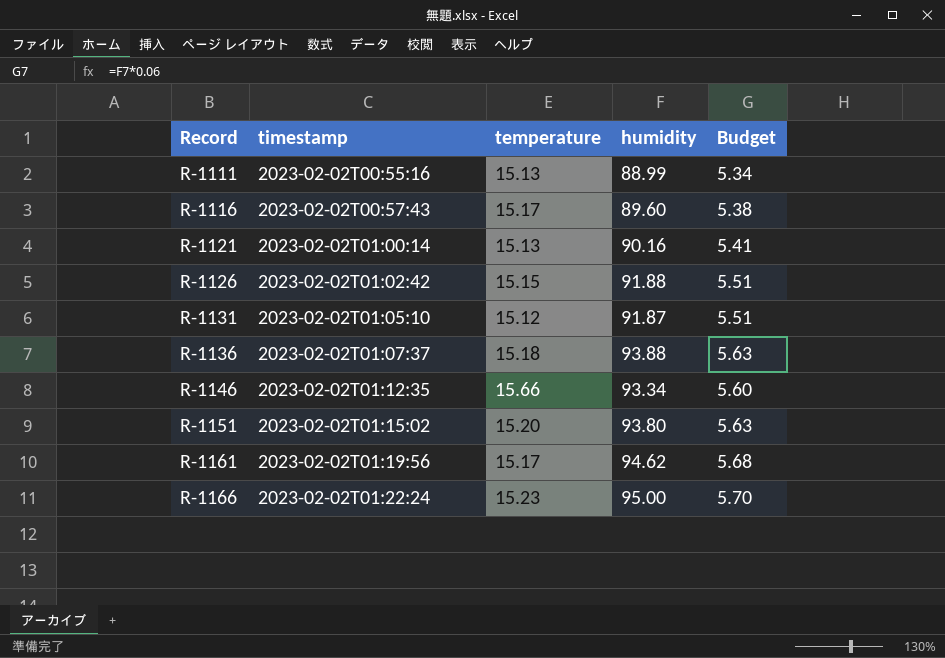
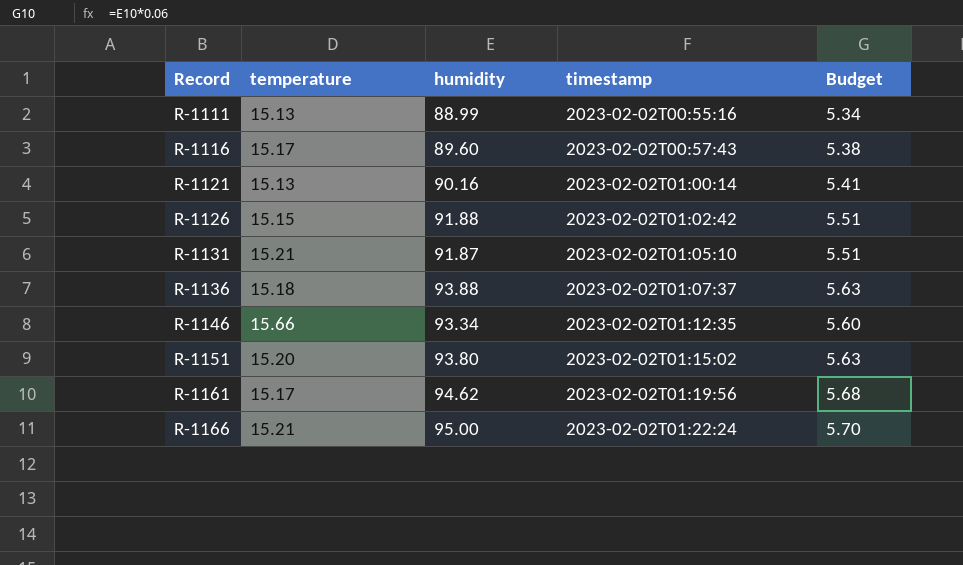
column timestamp | position: 2 -> 4
R-1131 | temperature: 15.12 -> 15.21
R-1166 | temperature: 15.23 -> 15.21

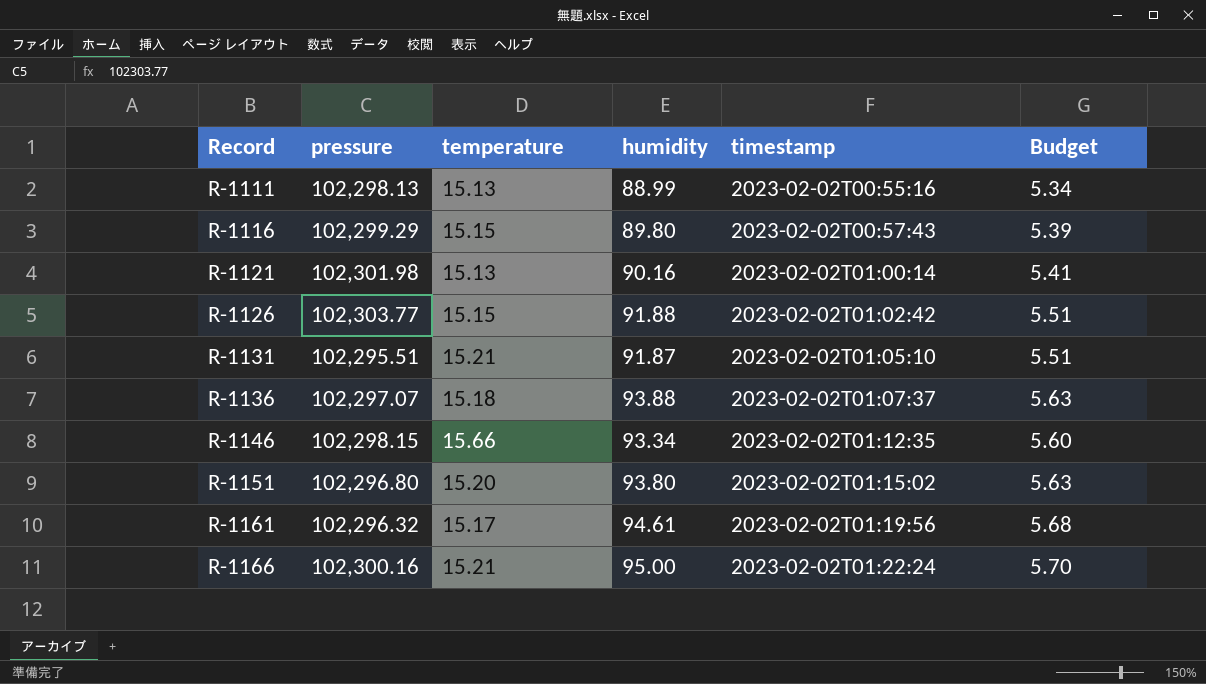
column pressure | position: none -> 2
R-1116 | temperature: 15.17 -> 15.15
R-1116 | humidity: 89.60 -> 89.80
R-1116 | Budget: 5.38 -> 5.39
R-1161 | humidity: 94.62 -> 94.61

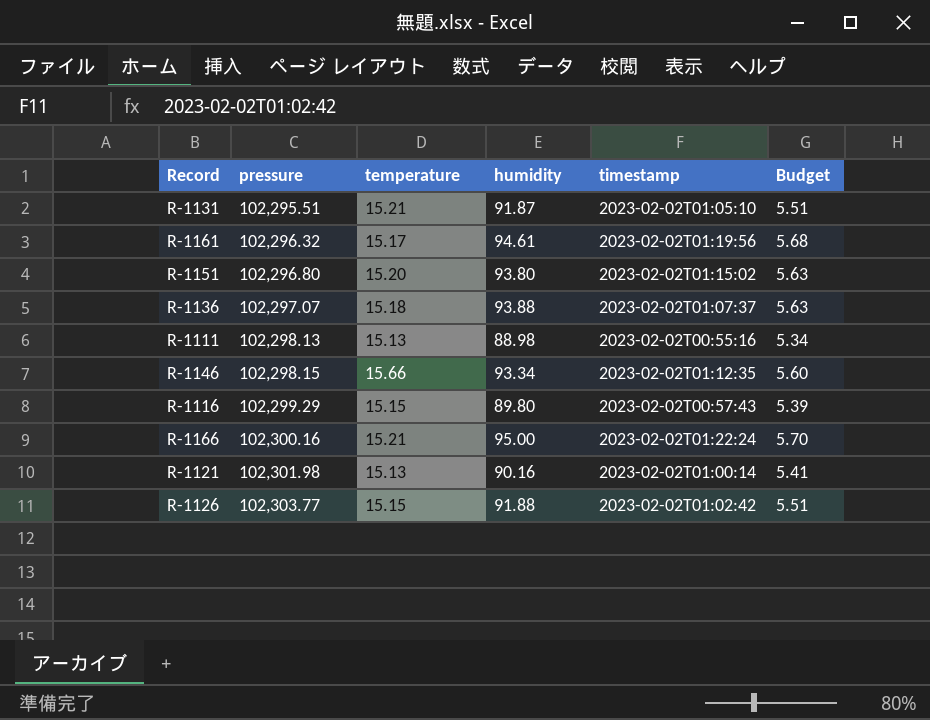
row order: Record ascending -> pressure ascending
R-1111 | humidity: 88.99 -> 88.98

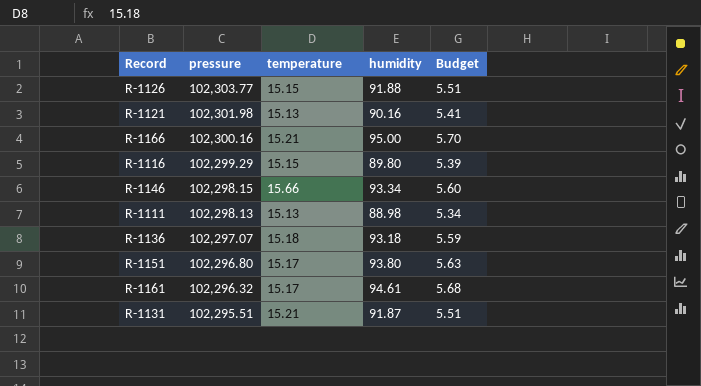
row order: pressure ascending -> pressure descending
column timestamp | position: 5 -> none
R-1136 | humidity: 93.88 -> 93.18
R-1136 | Budget: 5.63 -> 5.59
R-1151 | temperature: 15.20 -> 15.17

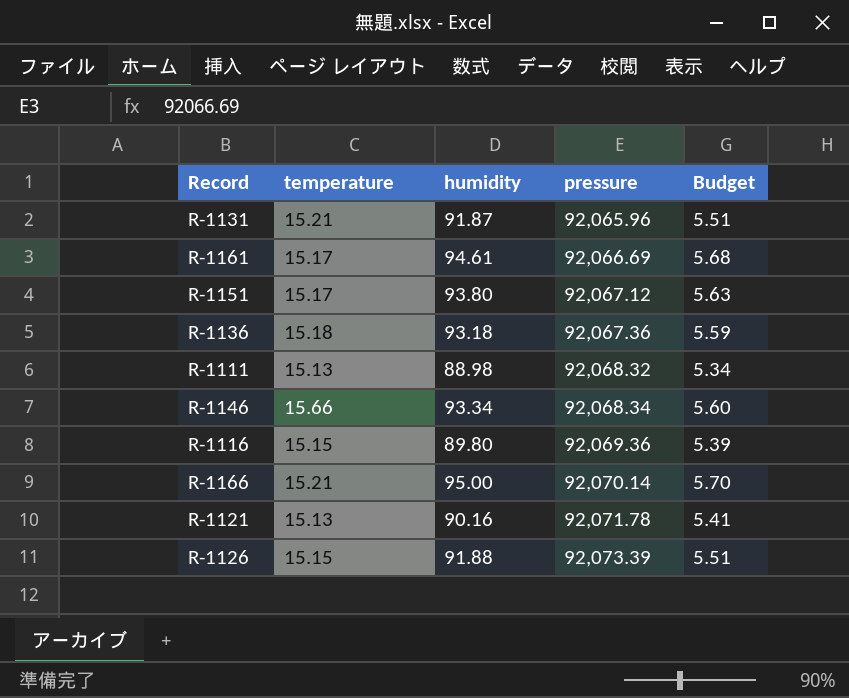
row order: pressure descending -> pressure ascending
column pressure | position: 2 -> 4
R-1131 | pressure: 102,295.51 -> 92,065.96
R-1161 | pressure: 102,296.32 -> 92,066.69
R-1151 | pressure: 102,296.80 -> 92,067.12
R-1136 | pressure: 102,297.07 -> 92,067.36
R-1111 | pressure: 102,298.13 -> 92,068.32
R-1146 | pressure: 102,298.15 -> 92,068.34
R-1116 | pressure: 102,299.29 -> 92,069.36
R-1166 | pressure: 102,300.16 -> 92,070.14
R-1121 | pressure: 102,301.98 -> 92,071.78
R-1126 | pressure: 102,303.77 -> 92,073.39

